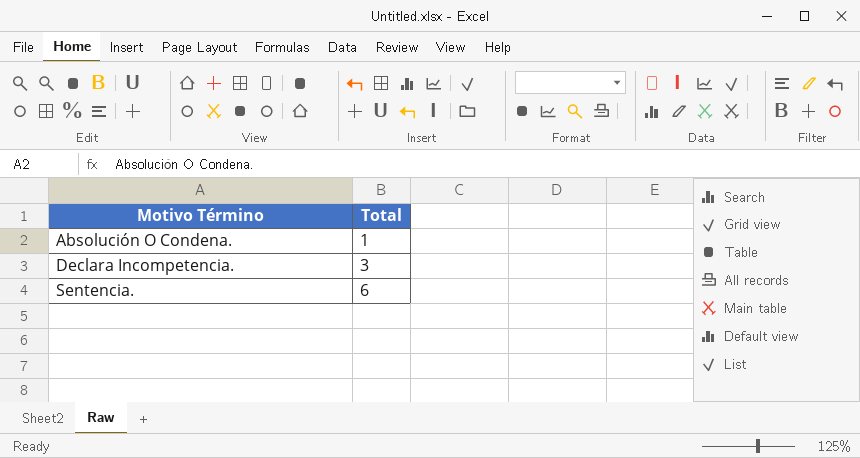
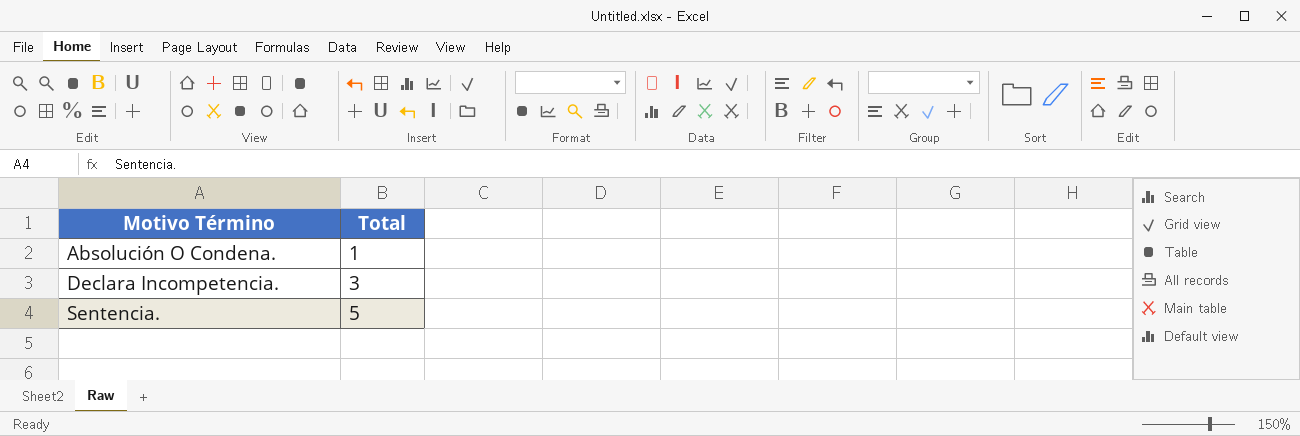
Sentencia. | Total: 6 -> 5

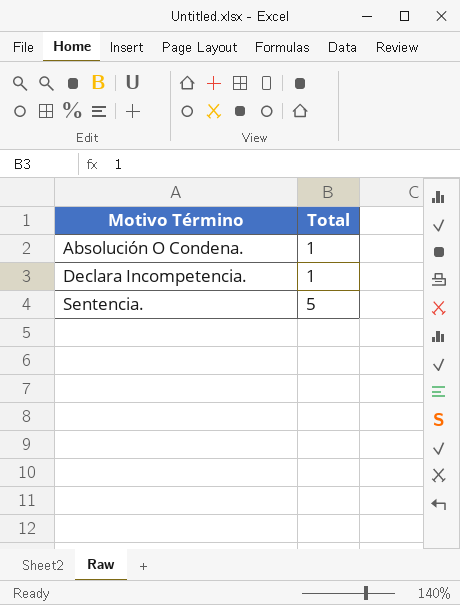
Declara Incompetencia. | Total: 3 -> 1

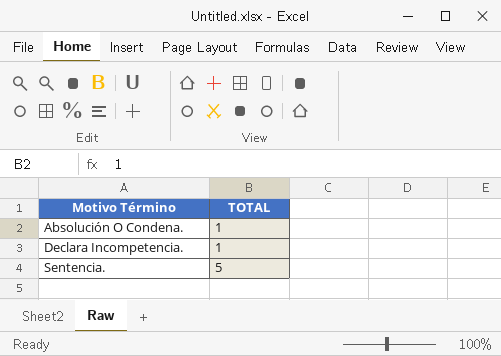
column name: Total -> TOTAL

